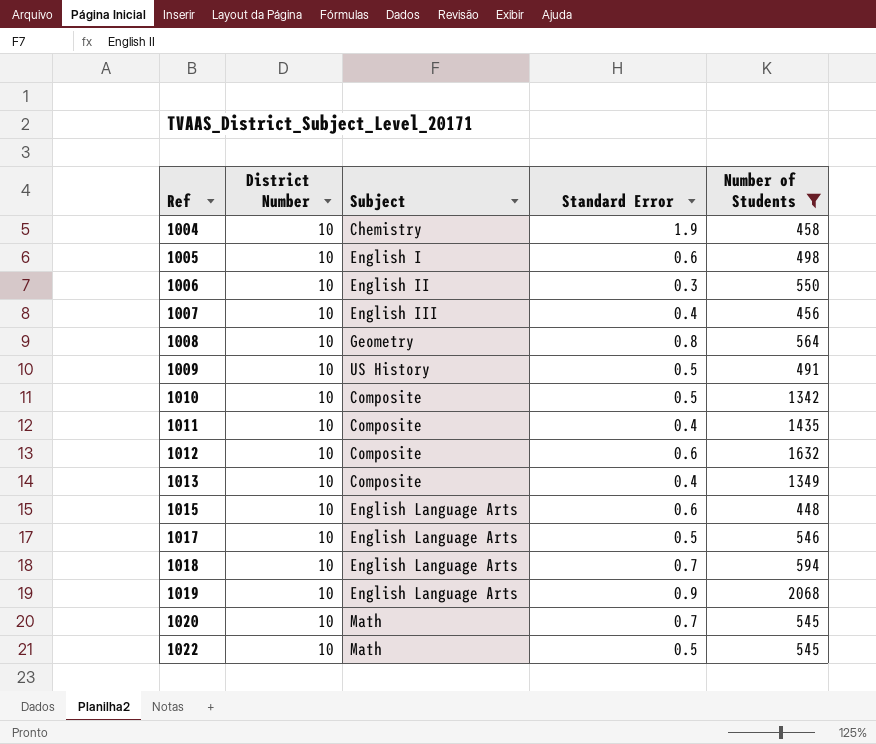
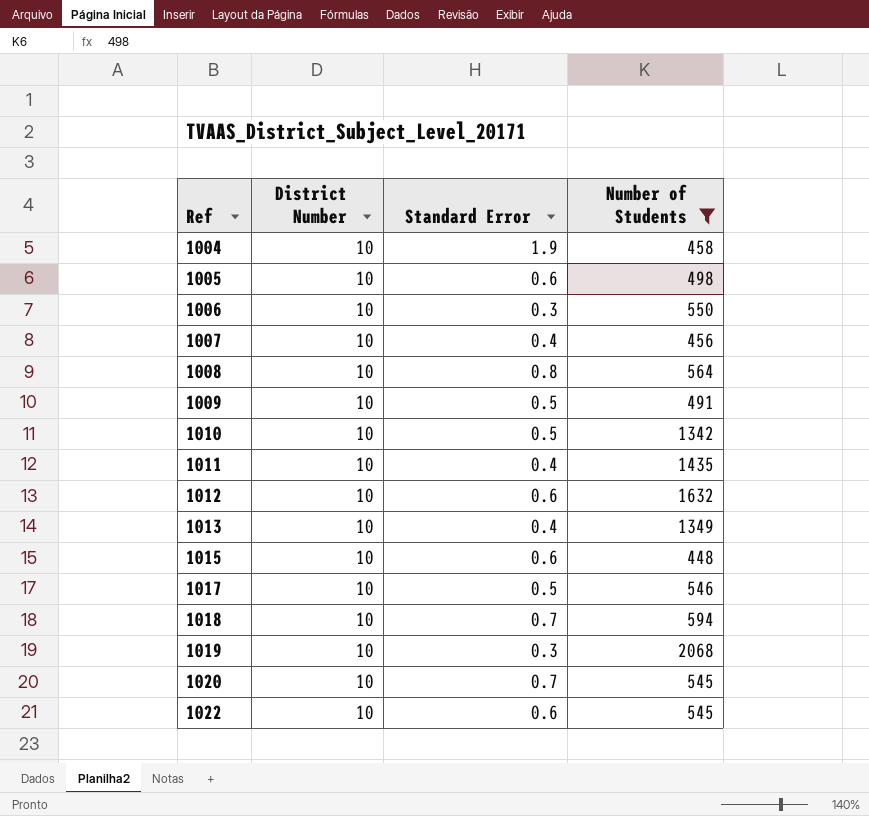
column Subject | position: 3 -> none
1019 | Standard Error: 0.9 -> 0.3
1022 | Standard Error: 0.5 -> 0.6

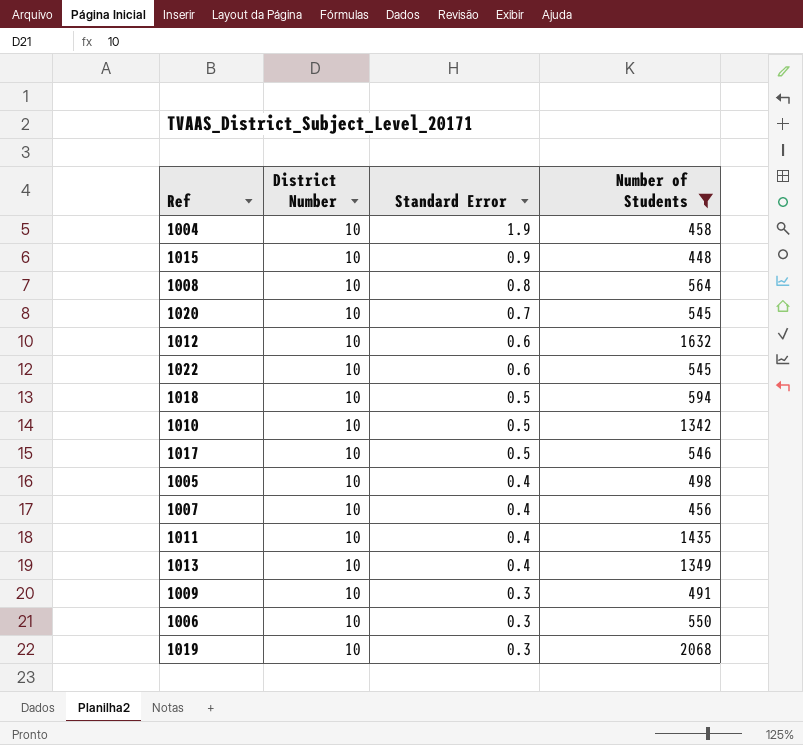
row order: Ref ascending -> Standard Error descending
1015 | Standard Error: 0.6 -> 0.9
1018 | Standard Error: 0.7 -> 0.5
1005 | Standard Error: 0.6 -> 0.4
1009 | Standard Error: 0.5 -> 0.3

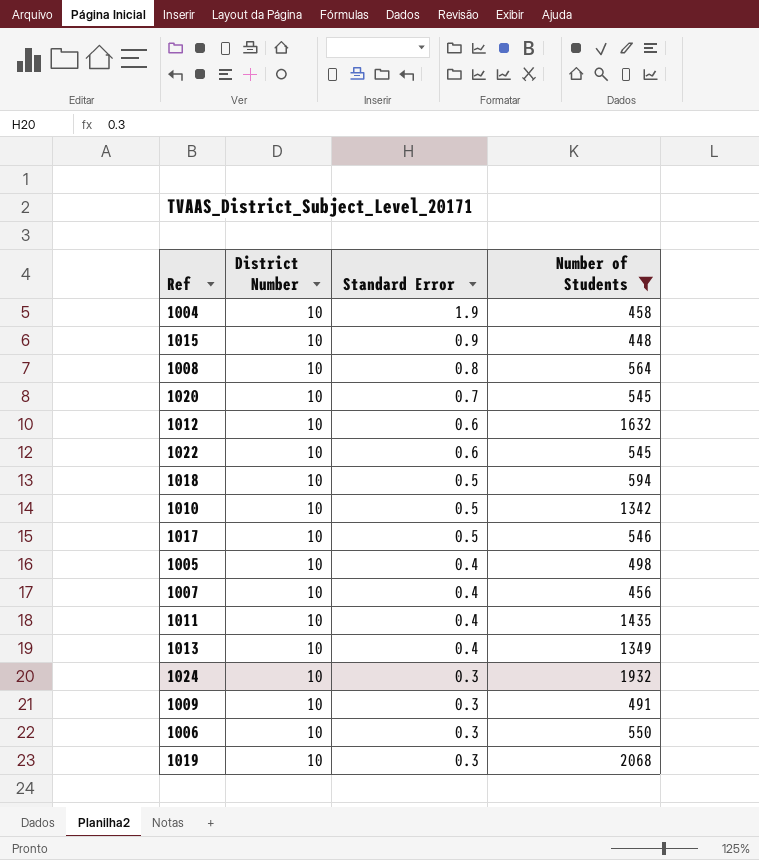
row 1024: none -> 10 | 0.3 | 1932

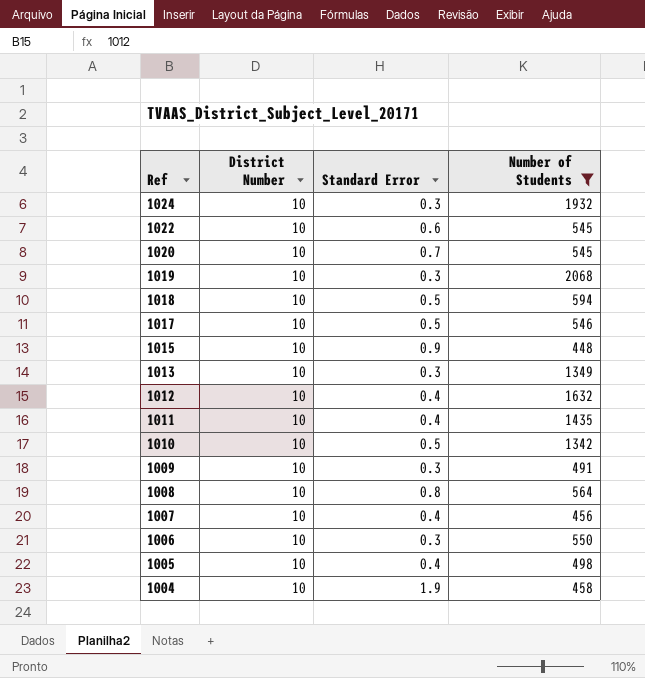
row order: Standard Error descending -> Ref descending
1013 | Standard Error: 0.4 -> 0.3
1012 | Standard Error: 0.6 -> 0.4

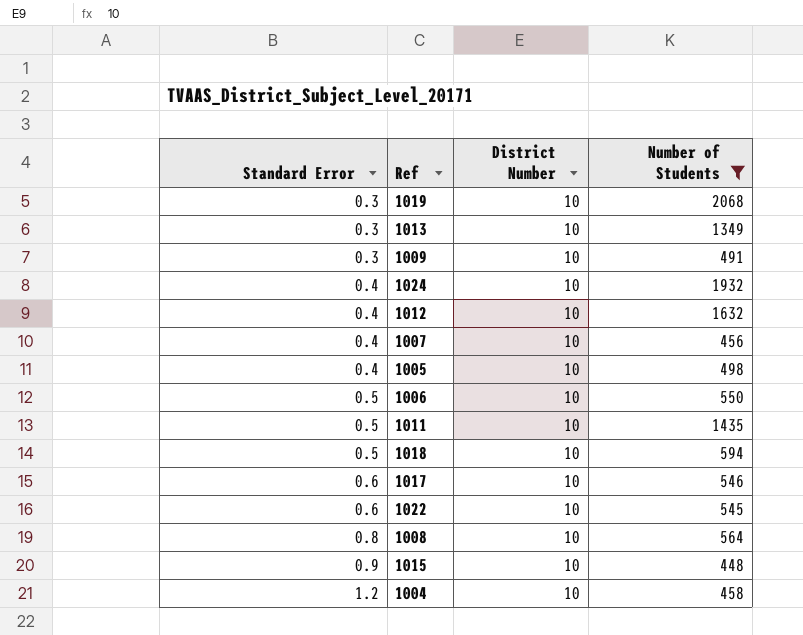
row order: Ref descending -> Standard Error ascending
column Standard Error | position: 3 -> 1
row 1020: 10 | 0.7 | 545 -> none
row 1010: 10 | 0.5 | 1342 -> none
1024 | Standard Error: 0.3 -> 0.4
1006 | Standard Error: 0.3 -> 0.5
1011 | Standard Error: 0.4 -> 0.5
1017 | Standard Error: 0.5 -> 0.6
1004 | Standard Error: 1.9 -> 1.2

